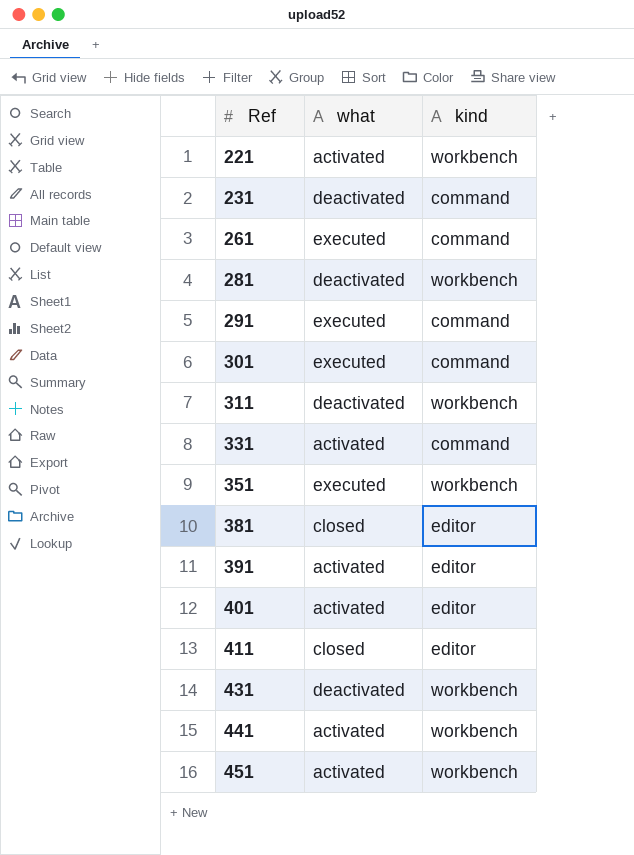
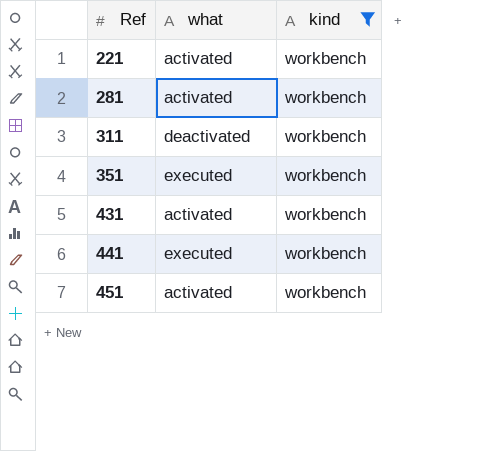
filter: none -> kind = workbench
281 | what: deactivated -> activated
431 | what: deactivated -> activated
441 | what: activated -> executed

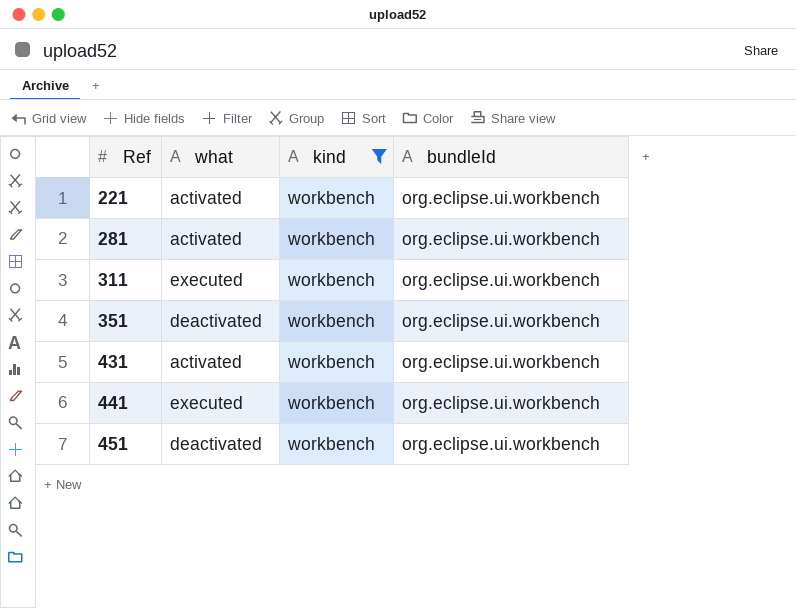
column bundleId | position: none -> 4
311 | what: deactivated -> executed
351 | what: executed -> deactivated
451 | what: activated -> deactivated

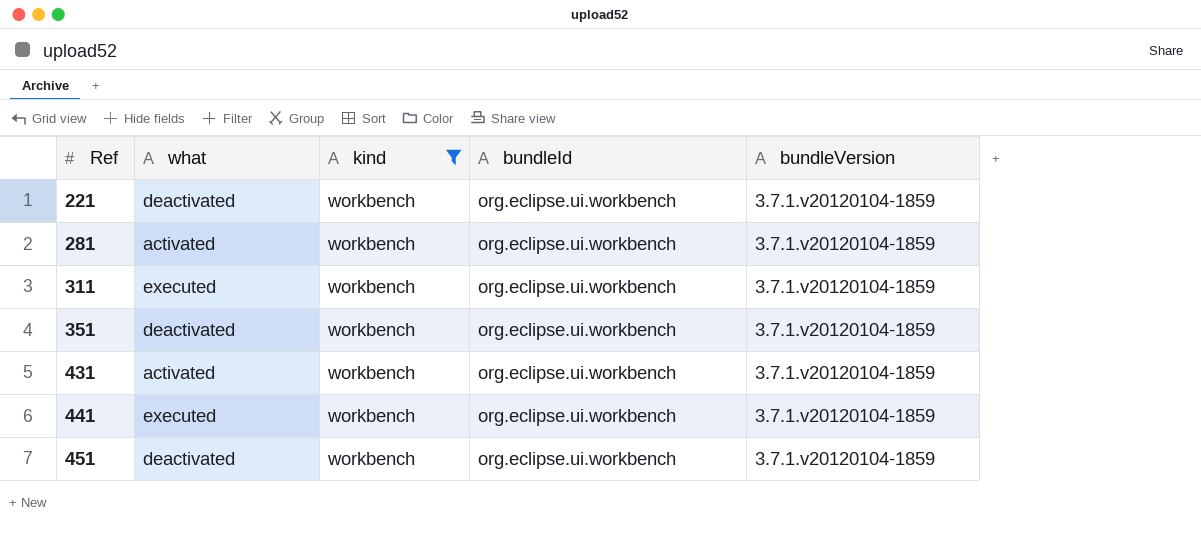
column bundleVersion | position: none -> 5
221 | what: activated -> deactivated

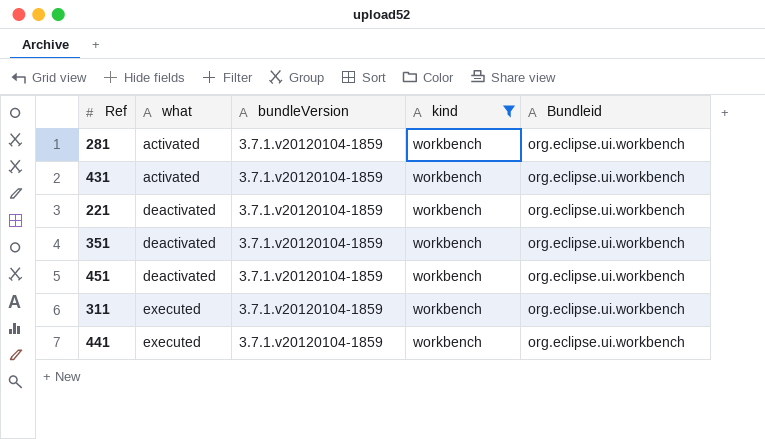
row order: Ref ascending -> what ascending
column bundleVersion | position: 5 -> 3
column name: bundleId -> Bundleid

